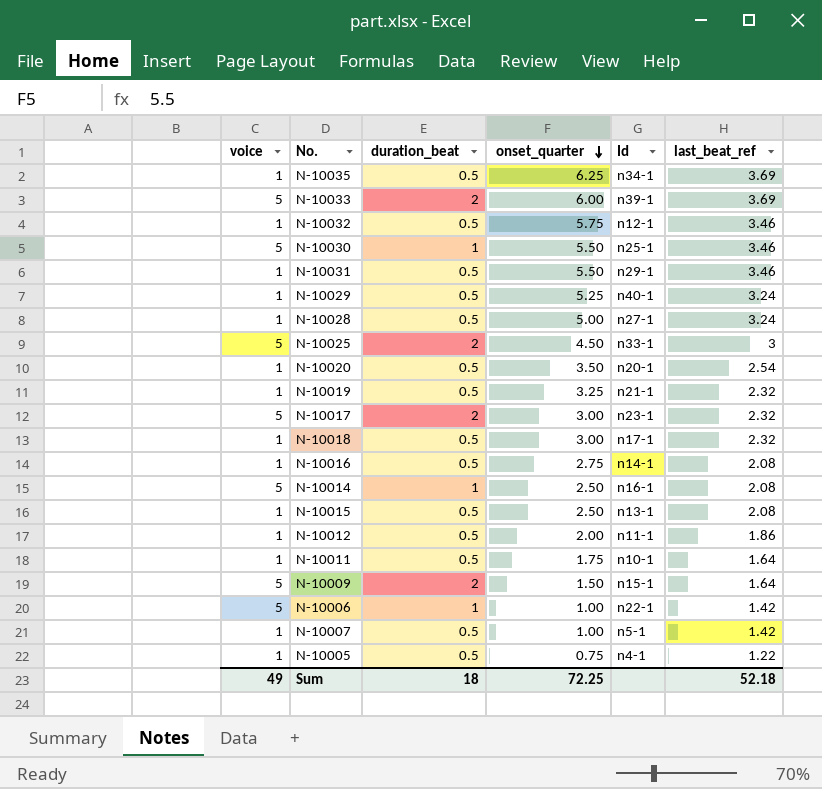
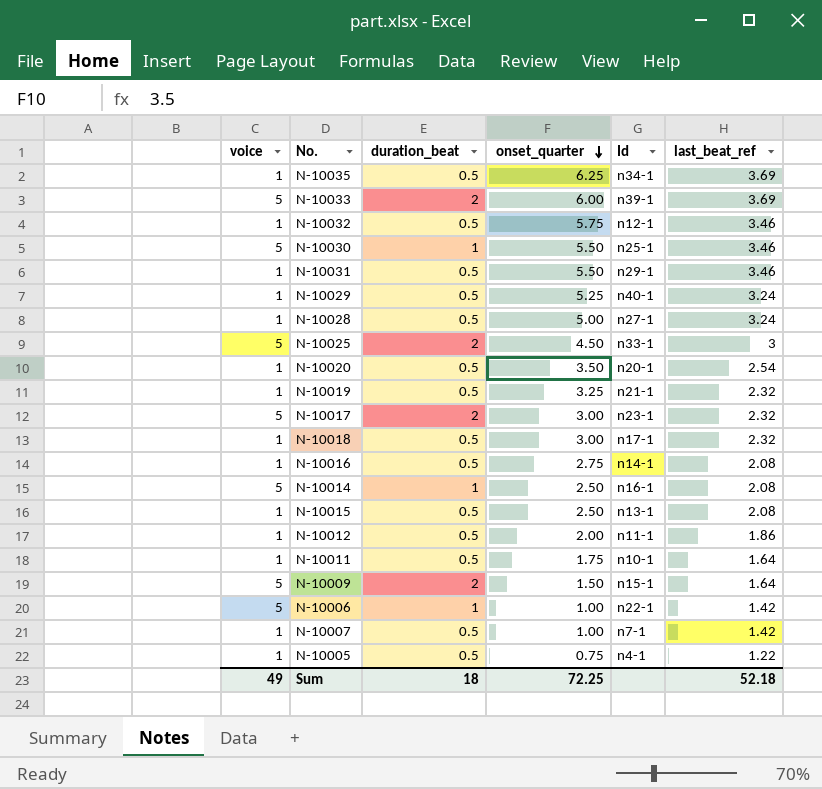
N-10007 | Id: n5-1 -> n7-1

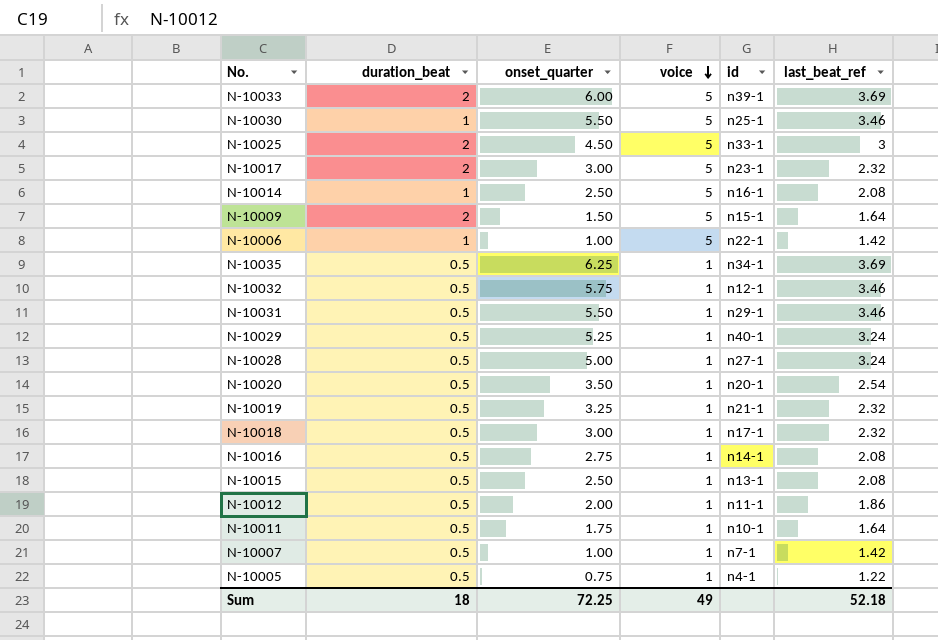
row order: onset_quarter descending -> voice descending
column voice | position: 1 -> 4
column name: Id -> id

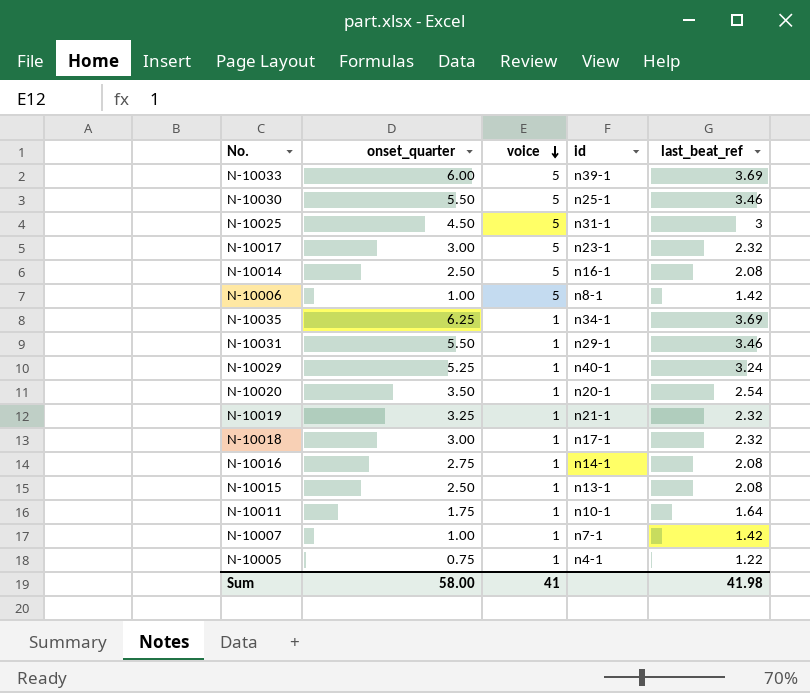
column duration_beat | position: 2 -> none
row N-10009: 2 | 1.50 | 5 | n15-1 | 1.64 -> none
row N-10032: 0.5 | 5.75 | 1 | n12-1 | 3.46 -> none
row N-10028: 0.5 | 5.00 | 1 | n27-1 | 3.24 -> none
row N-10012: 0.5 | 2.00 | 1 | n11-1 | 1.86 -> none
N-10025 | id: n33-1 -> n31-1
N-10006 | id: n22-1 -> n8-1
Sum | onset_quarter: 72.25 -> 58.00
Sum | voice: 49 -> 41
Sum | last_beat_ref: 52.18 -> 41.98

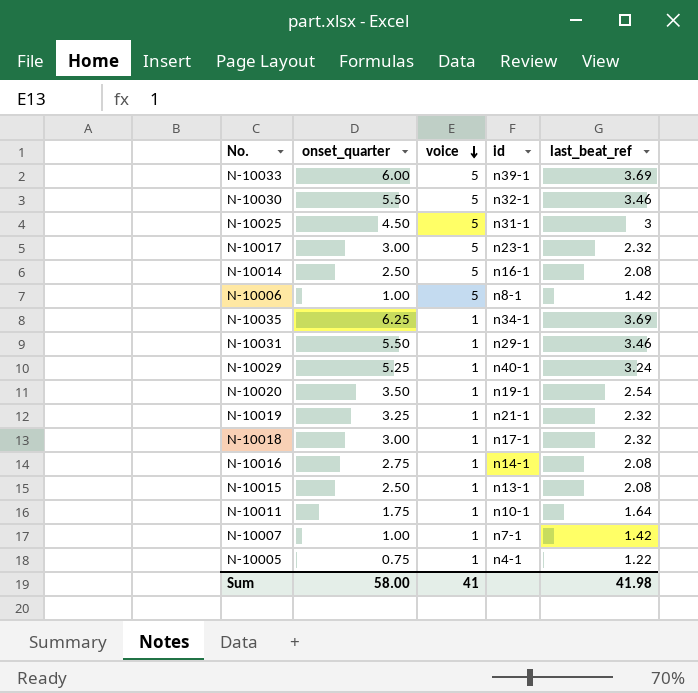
N-10030 | id: n25-1 -> n32-1
N-10020 | id: n20-1 -> n19-1

